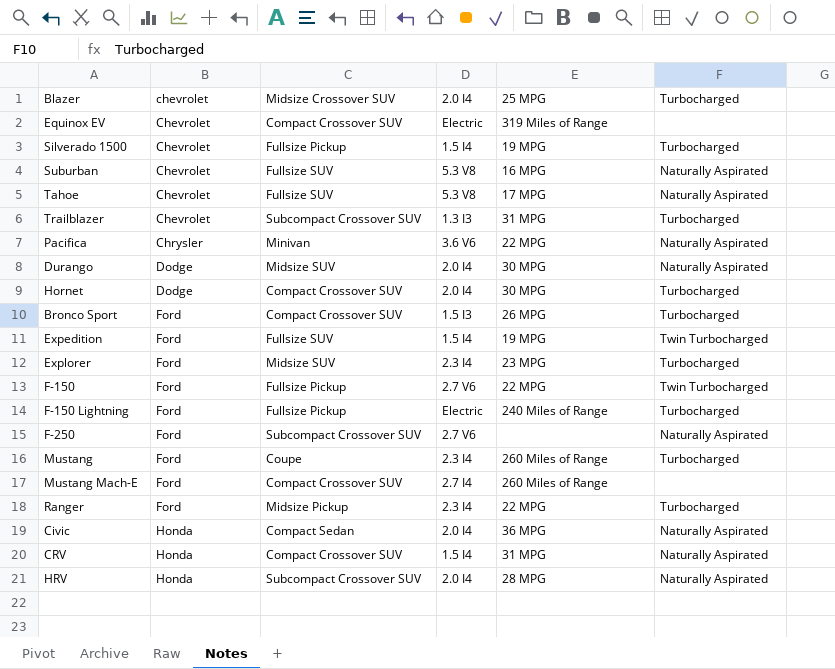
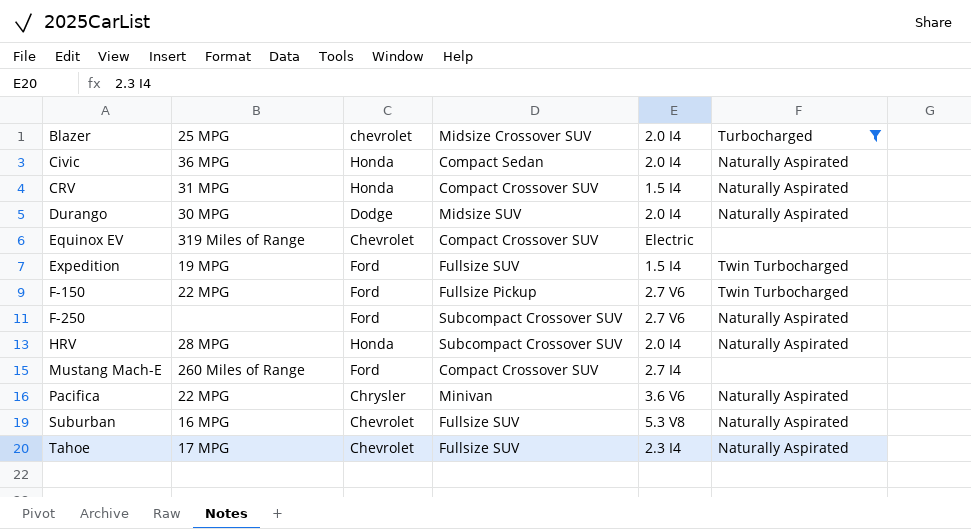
filter: none -> Turbocharged != Turbocharged
row order: chevrolet ascending -> Blazer ascending
column 25 MPG | position: 5 -> 2
Tahoe | 2.0 I4: 5.3 V8 -> 2.3 I4

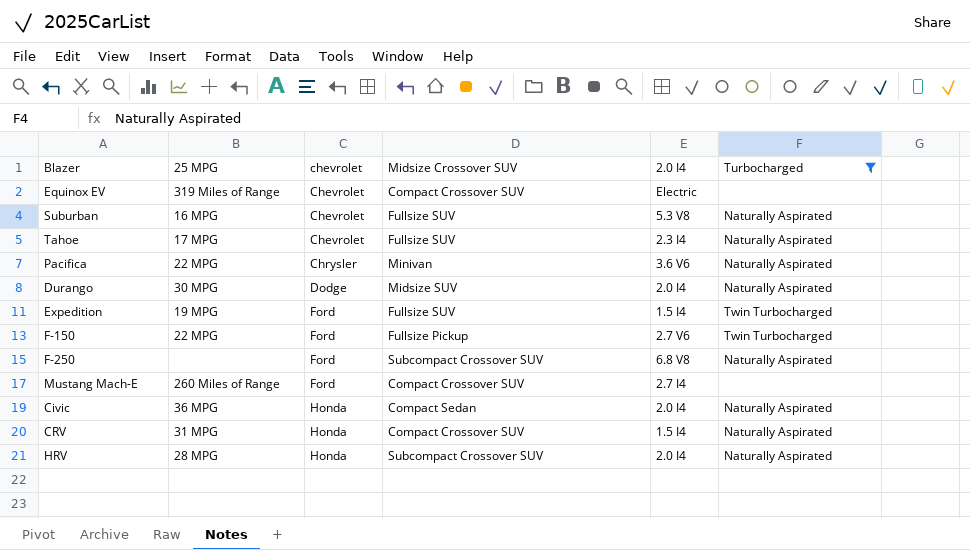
row order: Blazer ascending -> chevrolet ascending
F-250 | 2.0 I4: 2.7 V6 -> 6.8 V8

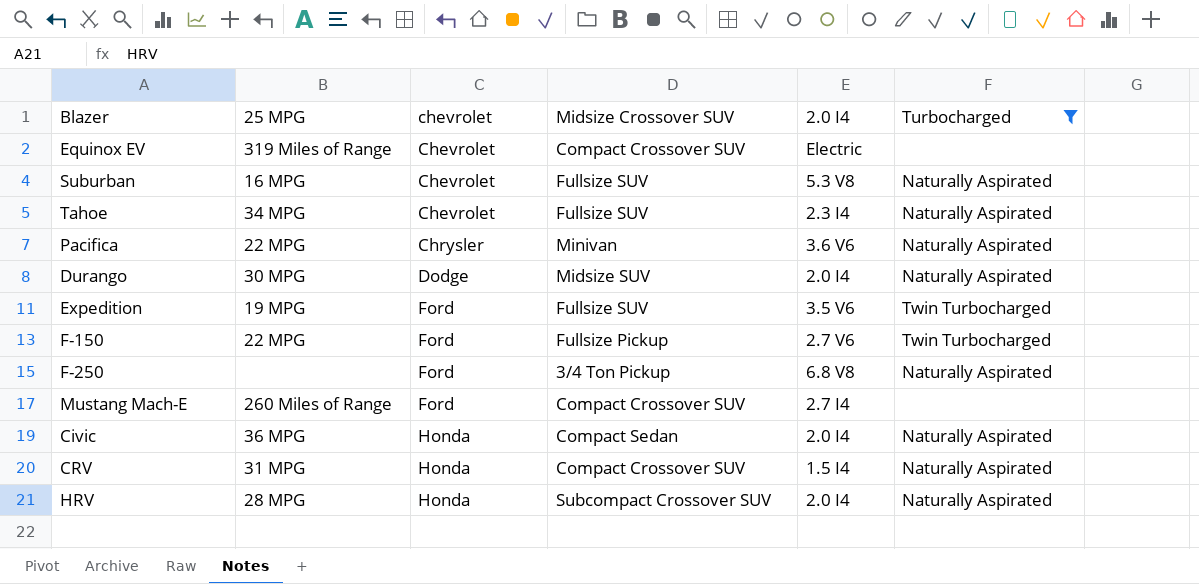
Tahoe | 25 MPG: 17 MPG -> 34 MPG
Expedition | 2.0 I4: 1.5 I4 -> 3.5 V6
F-250 | Midsize Crossover SUV: Subcompact Crossover SUV -> 3/4 Ton Pickup

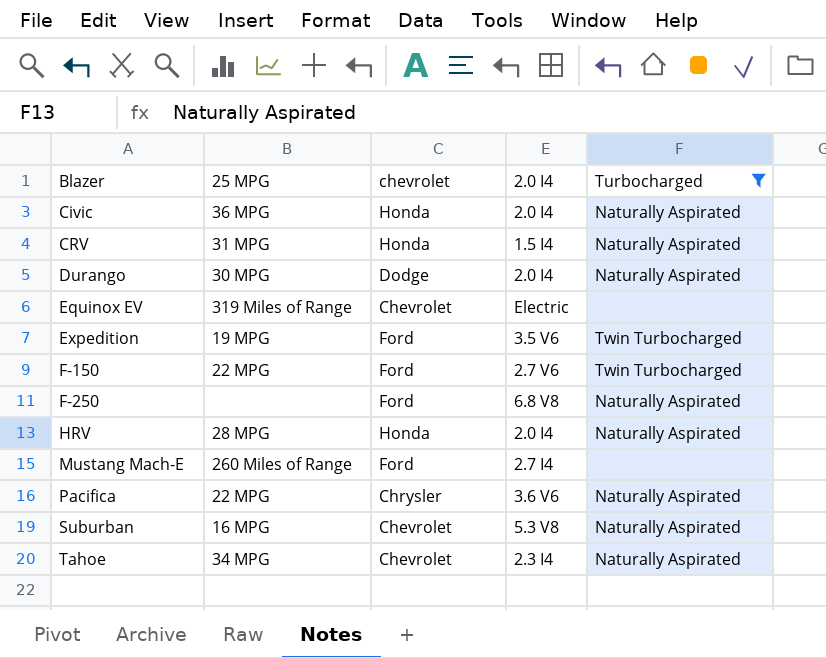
row order: chevrolet ascending -> Blazer ascending
column Midsize Crossover SUV | position: 4 -> none

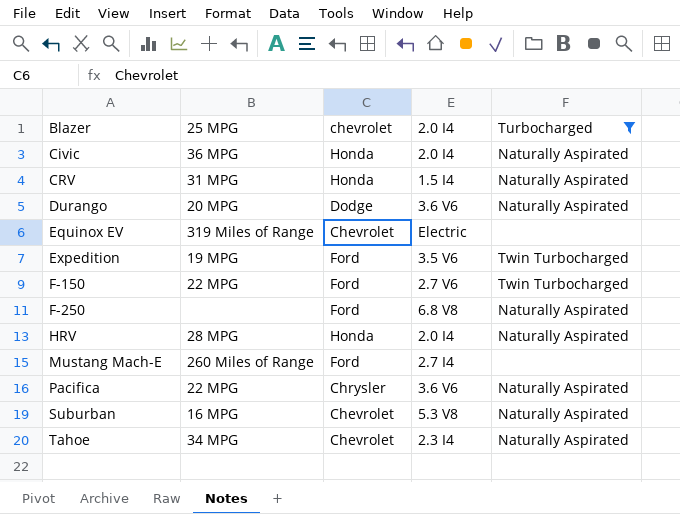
Durango | 25 MPG: 30 MPG -> 20 MPG
Durango | 2.0 I4: 2.0 I4 -> 3.6 V6

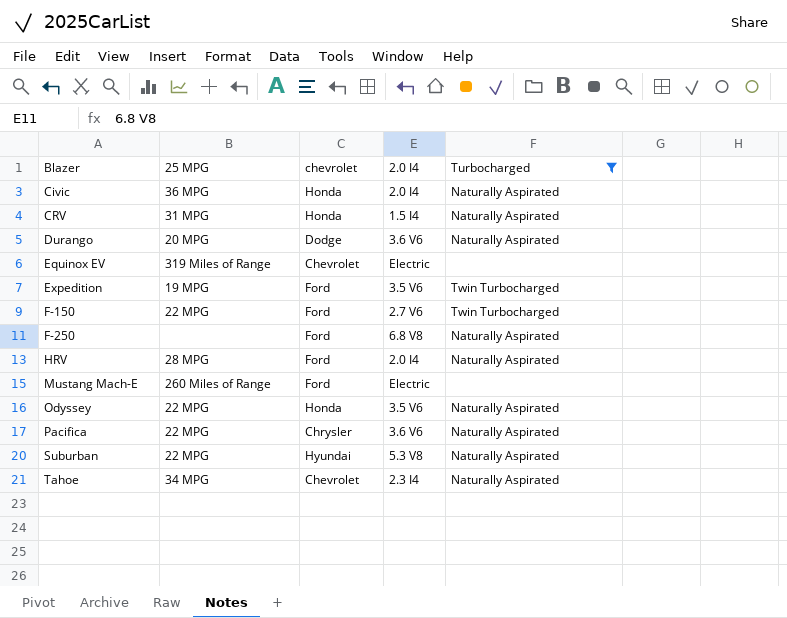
HRV | chevrolet: Honda -> Ford
Mustang Mach-E | 2.0 I4: 2.7 I4 -> Electric
row Odyssey: none -> 22 MPG | Honda | 3.5 V6 | Naturally Aspirated
Suburban | 25 MPG: 16 MPG -> 22 MPG
Suburban | chevrolet: Chevrolet -> Hyundai

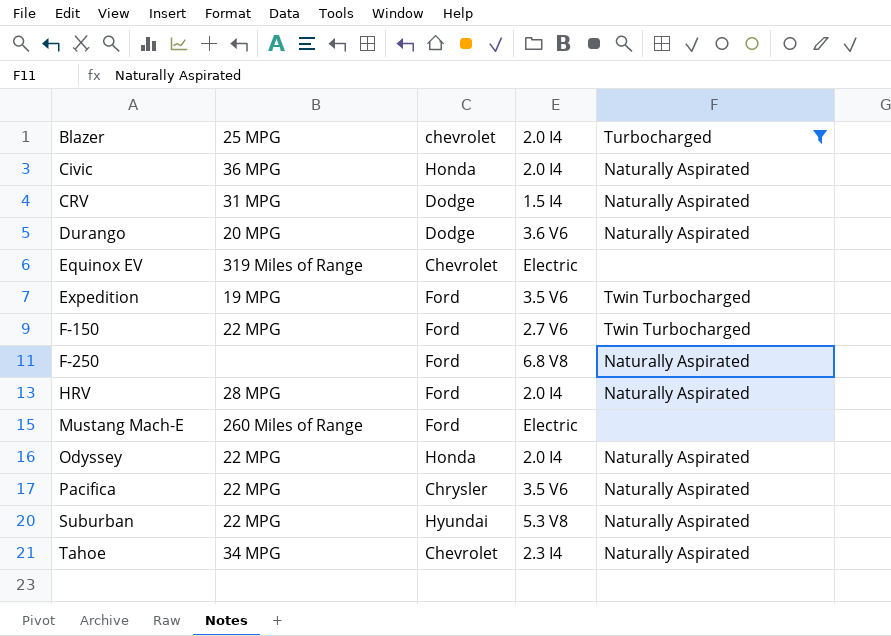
CRV | chevrolet: Honda -> Dodge
Odyssey | 2.0 I4: 3.5 V6 -> 2.0 I4
Pacifica | 2.0 I4: 3.6 V6 -> 3.5 V6

